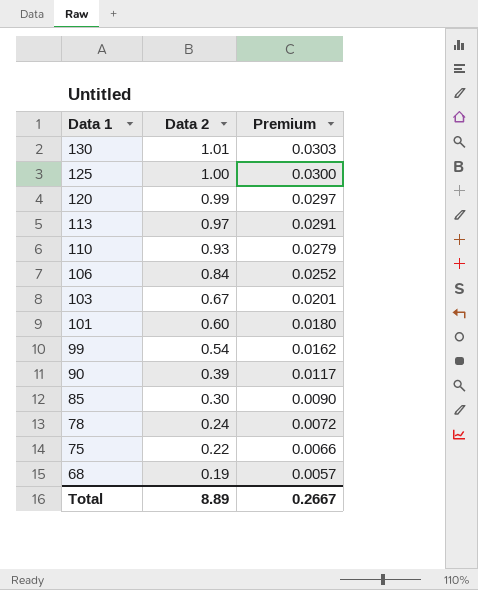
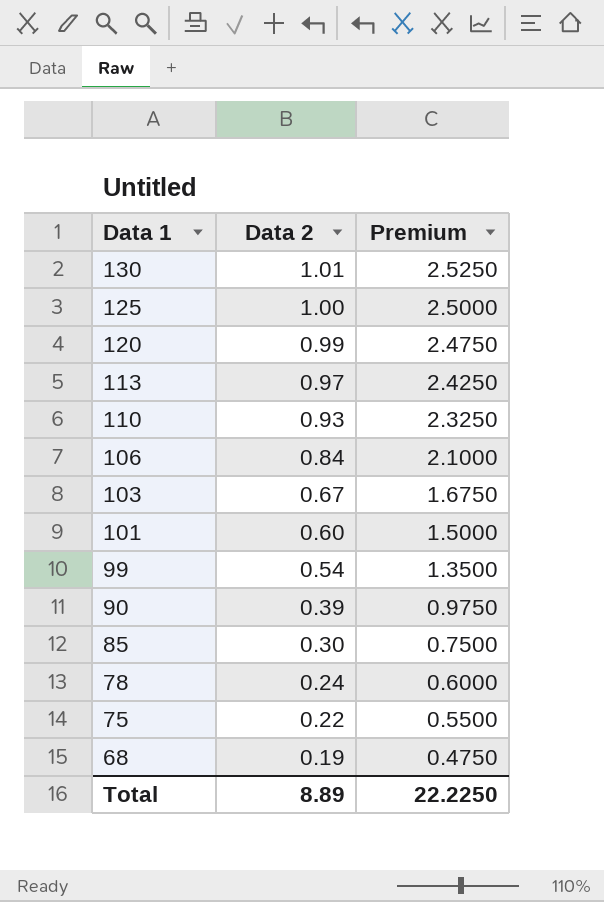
column Premium | formula: [Data 2] * 0.03 -> [Data 2] * 2.5
Total | Premium: 0.2667 -> 22.2250

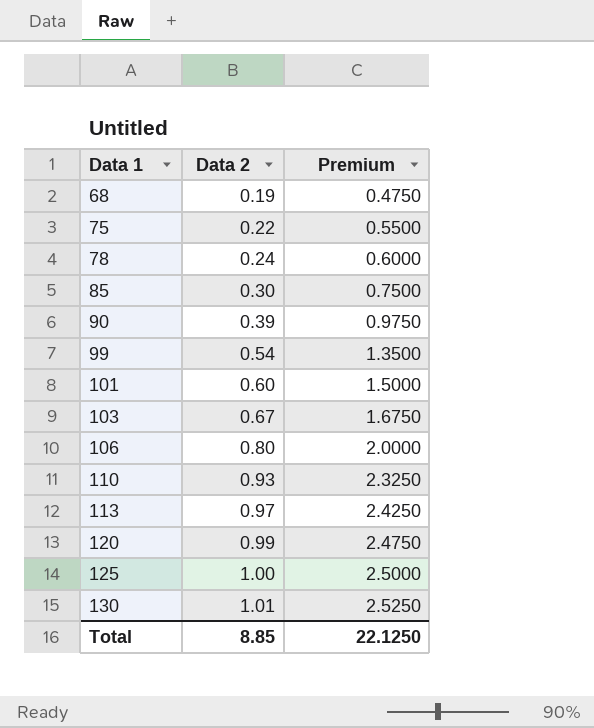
row order: Data 1 descending -> Data 1 ascending
106 | Data 2: 0.84 -> 0.80
106 | Premium: 2.1000 -> 2.0000
Total | Data 2: 8.89 -> 8.85
Total | Premium: 22.2250 -> 22.1250

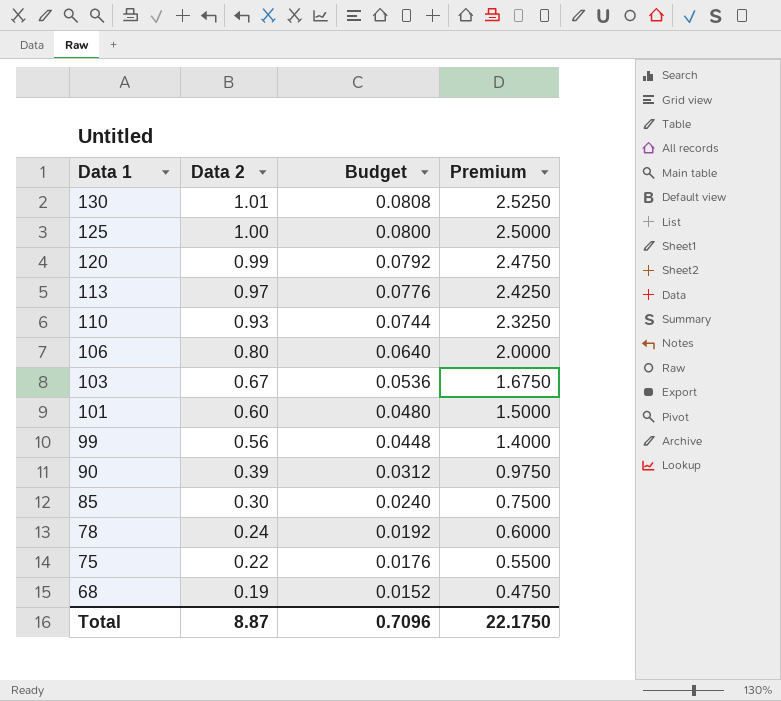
row order: Data 1 ascending -> Data 1 descending
column Budget | formula: none -> [Data 2] * 0.08
99 | Data 2: 0.54 -> 0.56
99 | Premium: 1.3500 -> 1.4000
Total | Data 2: 8.85 -> 8.87
Total | Premium: 22.1250 -> 22.1750

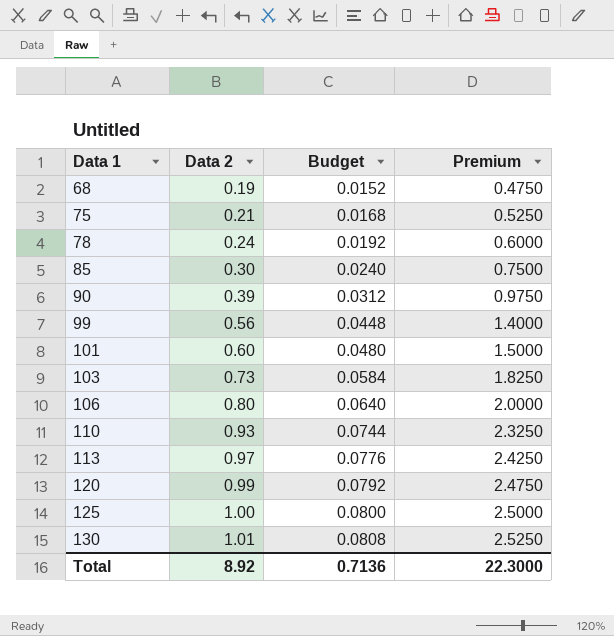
row order: Data 1 descending -> Data 1 ascending
75 | Data 2: 0.22 -> 0.21
75 | Budget: 0.0176 -> 0.0168
75 | Premium: 0.5500 -> 0.5250
103 | Data 2: 0.67 -> 0.73
103 | Budget: 0.0536 -> 0.0584
103 | Premium: 1.6750 -> 1.8250
Total | Data 2: 8.87 -> 8.92
Total | Budget: 0.7096 -> 0.7136
Total | Premium: 22.1750 -> 22.3000

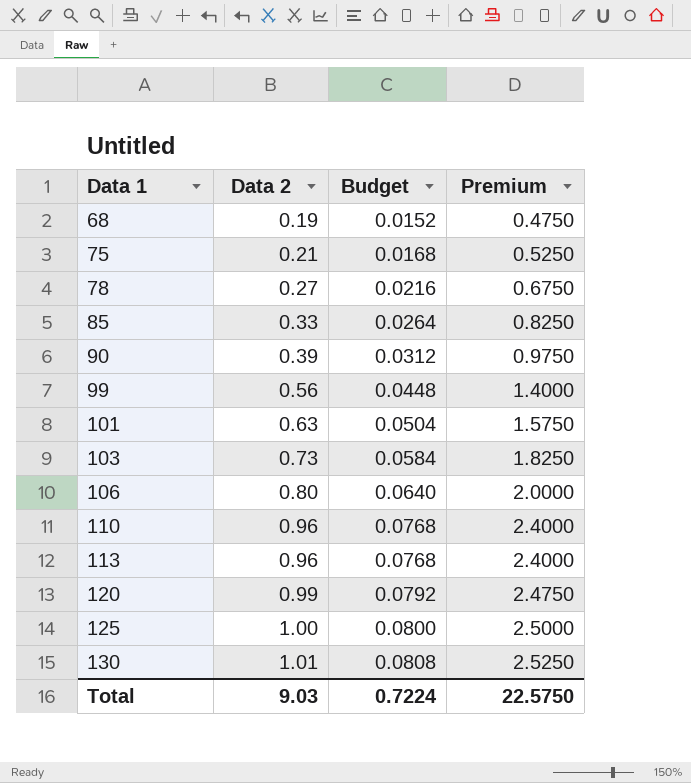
78 | Data 2: 0.24 -> 0.27
78 | Budget: 0.0192 -> 0.0216
78 | Premium: 0.6000 -> 0.6750
85 | Data 2: 0.30 -> 0.33
85 | Budget: 0.0240 -> 0.0264
85 | Premium: 0.7500 -> 0.8250
101 | Data 2: 0.60 -> 0.63
101 | Budget: 0.0480 -> 0.0504
101 | Premium: 1.5000 -> 1.5750
110 | Data 2: 0.93 -> 0.96
110 | Budget: 0.0744 -> 0.0768
110 | Premium: 2.3250 -> 2.4000
113 | Data 2: 0.97 -> 0.96
113 | Budget: 0.0776 -> 0.0768
113 | Premium: 2.4250 -> 2.4000
Total | Data 2: 8.92 -> 9.03
Total | Budget: 0.7136 -> 0.7224
Total | Premium: 22.3000 -> 22.5750

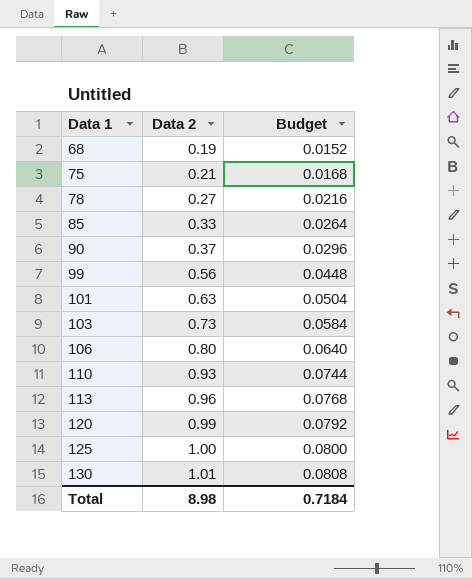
column Premium | formula: [Data 2] * 2.5 -> none
90 | Data 2: 0.39 -> 0.37
90 | Budget: 0.0312 -> 0.0296
110 | Data 2: 0.96 -> 0.93
110 | Budget: 0.0768 -> 0.0744
Total | Data 2: 9.03 -> 8.98
Total | Budget: 0.7224 -> 0.7184

